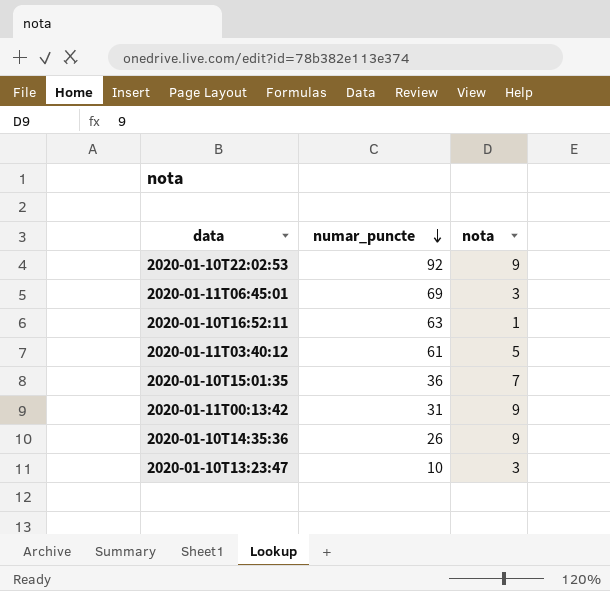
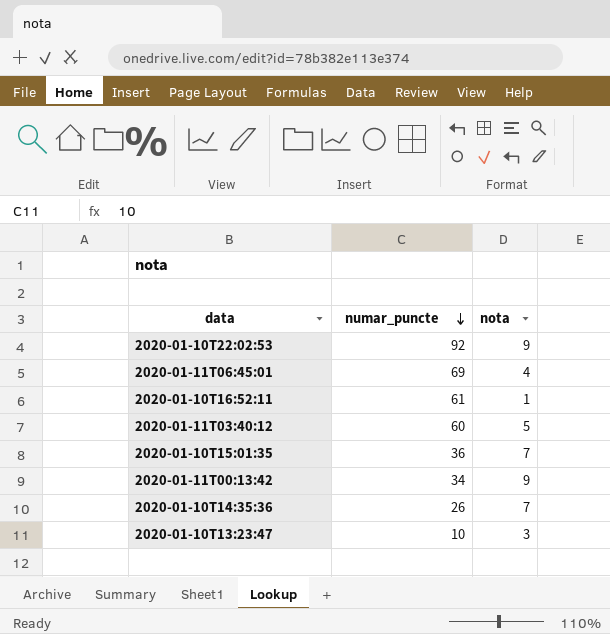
2020-01-11T06:45:01 | nota: 3 -> 4
2020-01-10T16:52:11 | numar_puncte: 63 -> 61
2020-01-11T03:40:12 | numar_puncte: 61 -> 60
2020-01-11T00:13:42 | numar_puncte: 31 -> 34
2020-01-10T14:35:36 | nota: 9 -> 7

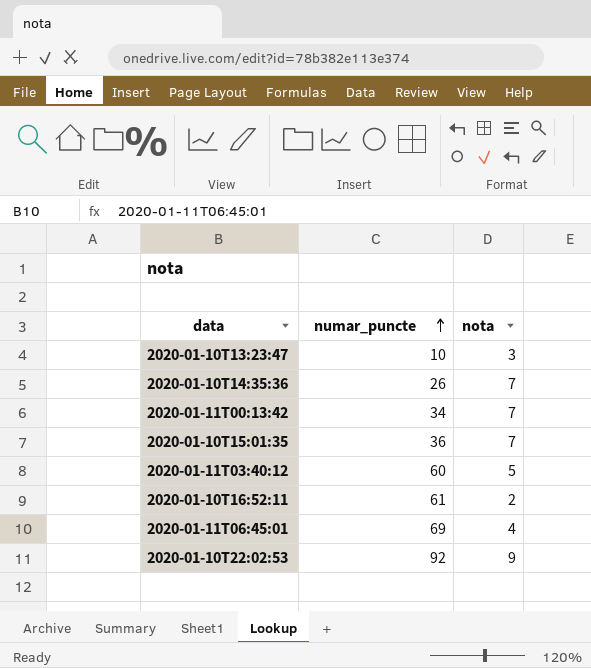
row order: numar_puncte descending -> numar_puncte ascending
2020-01-11T00:13:42 | nota: 9 -> 7
2020-01-10T16:52:11 | nota: 1 -> 2

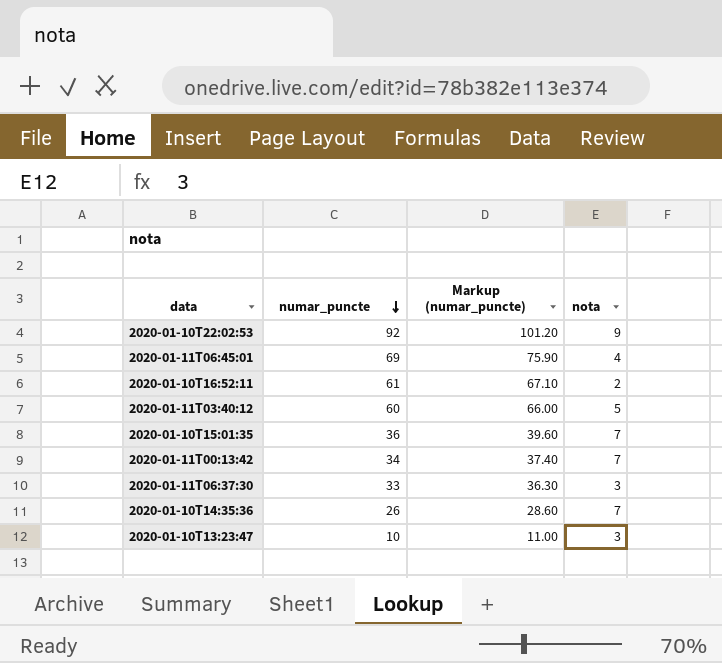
row order: numar_puncte ascending -> numar_puncte descending
column Markup (numar_puncte) | formula: none -> [numar_puncte] * 1.1
row 2020-01-11T06:37:30: none -> 33 | 36.30 | 3

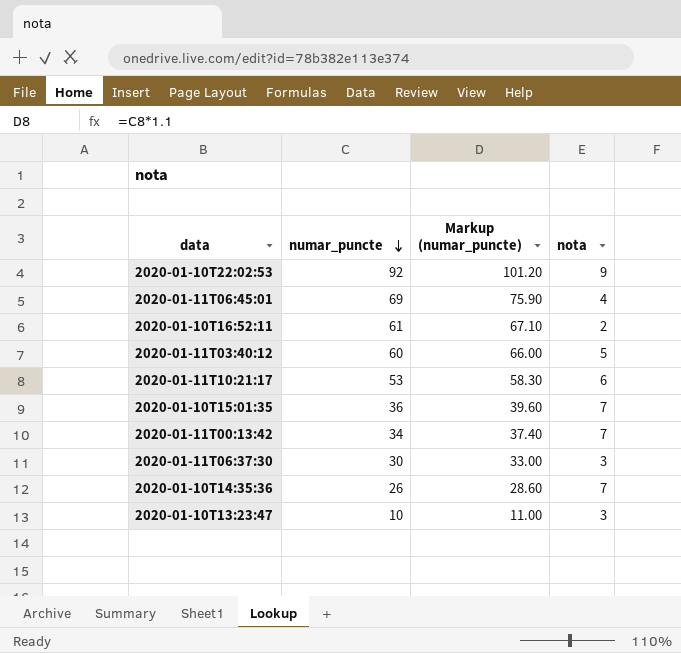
row 2020-01-11T10:21:17: none -> 53 | 58.30 | 6
2020-01-11T06:37:30 | numar_puncte: 33 -> 30
2020-01-11T06:37:30 | Markup (numar_puncte): 36.30 -> 33.00

